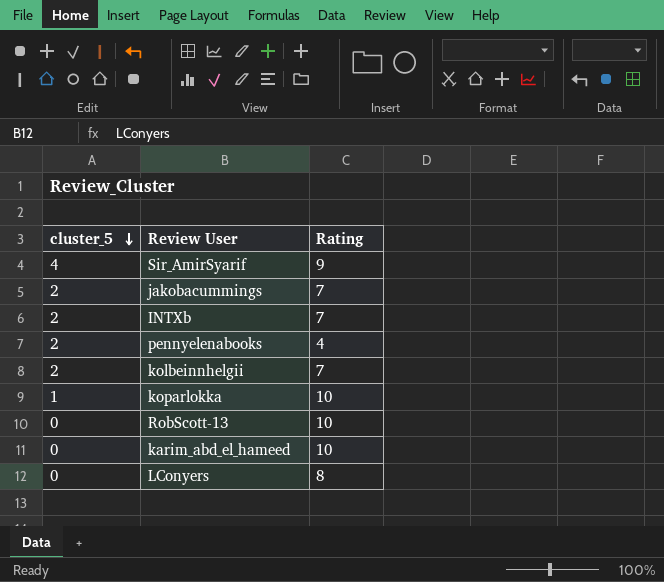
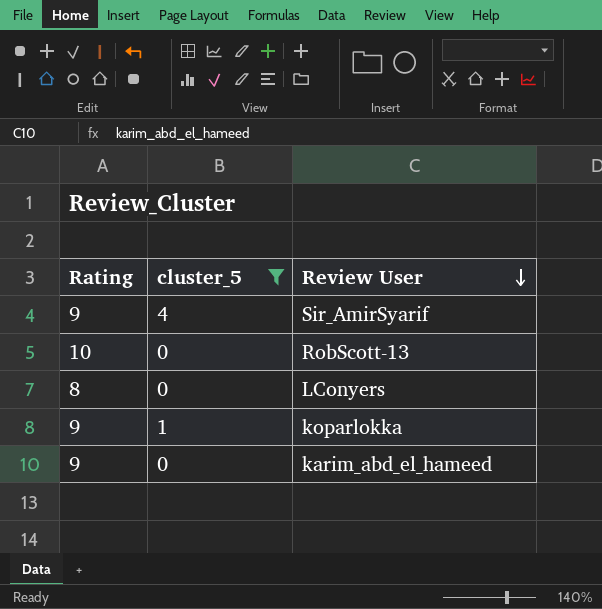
filter: none -> cluster_5 != 2
row order: cluster_5 descending -> Review User descending
column Rating | position: 3 -> 1
koparlokka | Rating: 10 -> 9
karim_abd_el_hameed | Rating: 10 -> 9

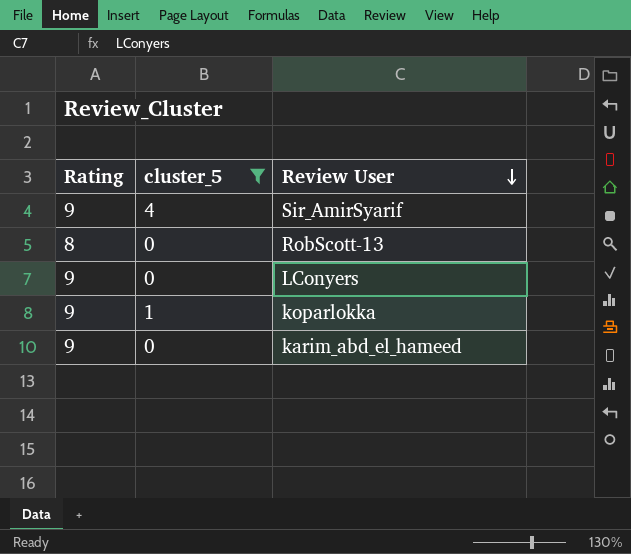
RobScott-13 | Rating: 10 -> 8
LConyers | Rating: 8 -> 9

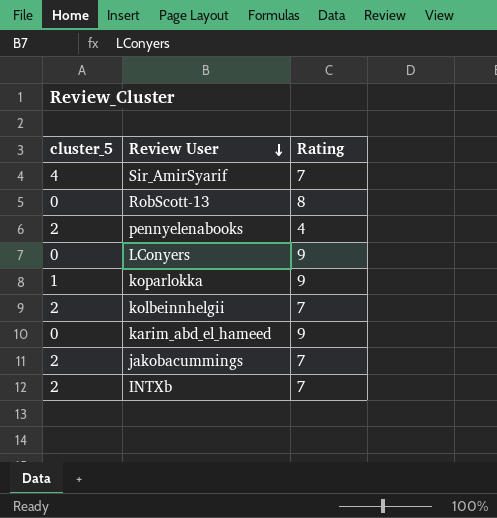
filter: cluster_5 != 2 -> none
column Rating | position: 1 -> 3
Sir_AmirSyarif | Rating: 9 -> 7

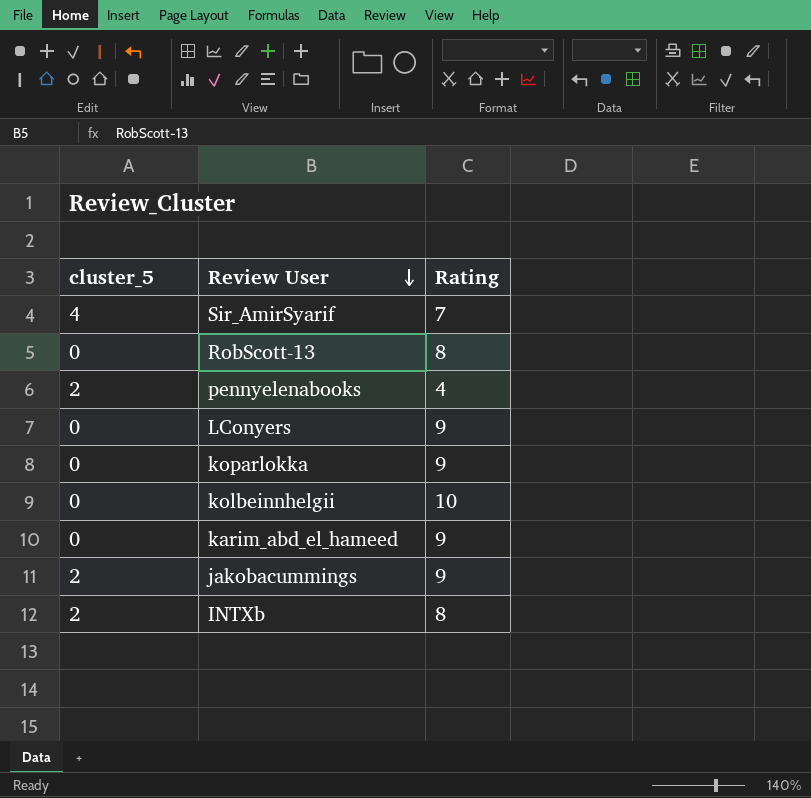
koparlokka | cluster_5: 1 -> 0
kolbeinnhelgii | cluster_5: 2 -> 0
kolbeinnhelgii | Rating: 7 -> 10
jakobacummings | Rating: 7 -> 9
INTXb | Rating: 7 -> 8

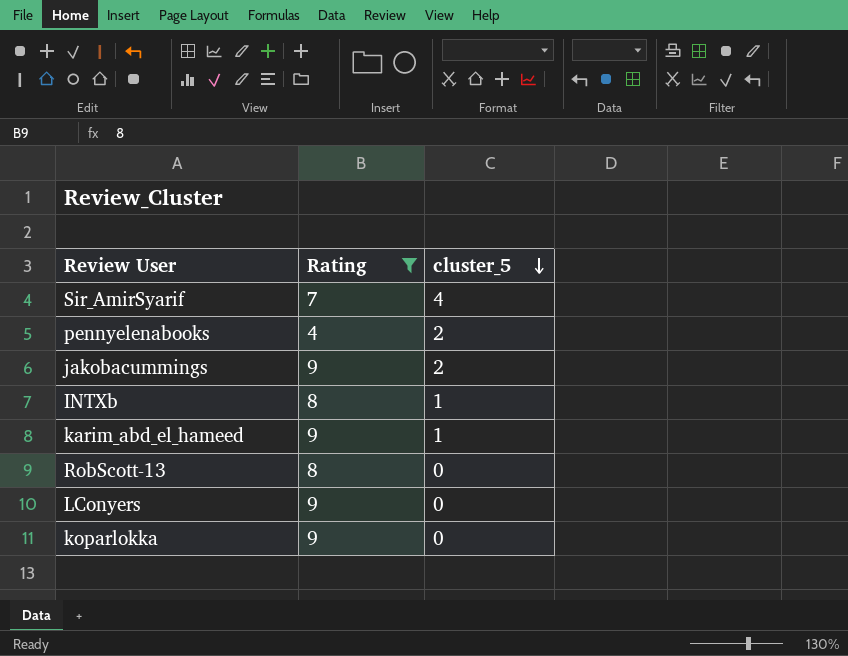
filter: none -> Rating != 10
row order: Review User descending -> cluster_5 descending
column cluster_5 | position: 1 -> 3
INTXb | cluster_5: 2 -> 1
karim_abd_el_hameed | cluster_5: 0 -> 1

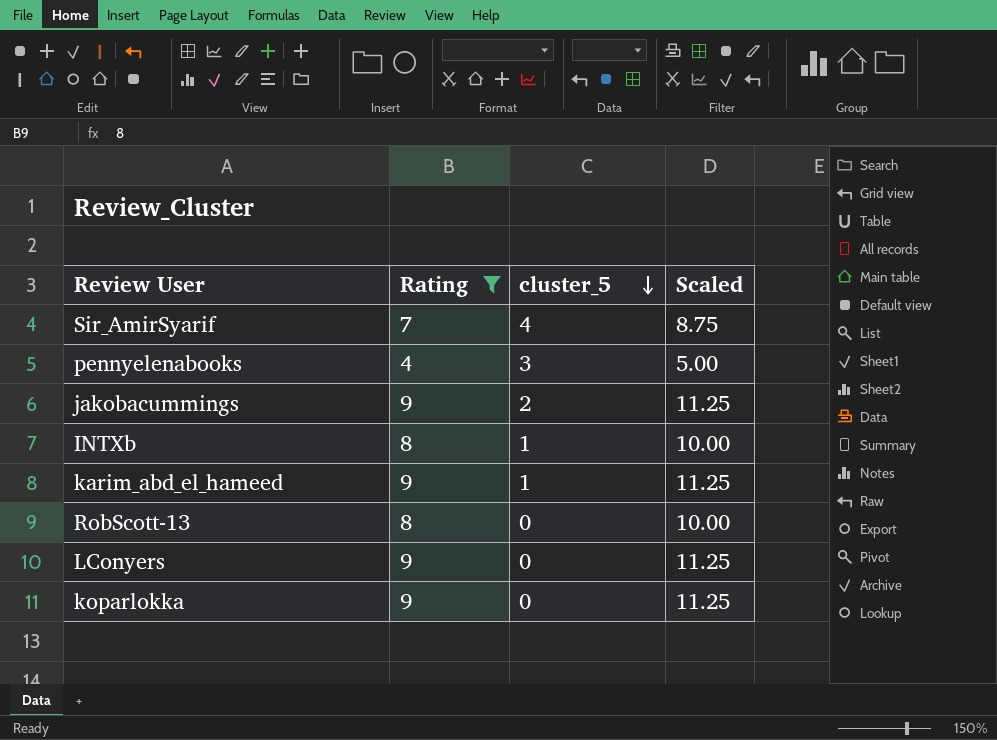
column Scaled | formula: none -> [Rating] * 1.25
pennyelenabooks | cluster_5: 2 -> 3

